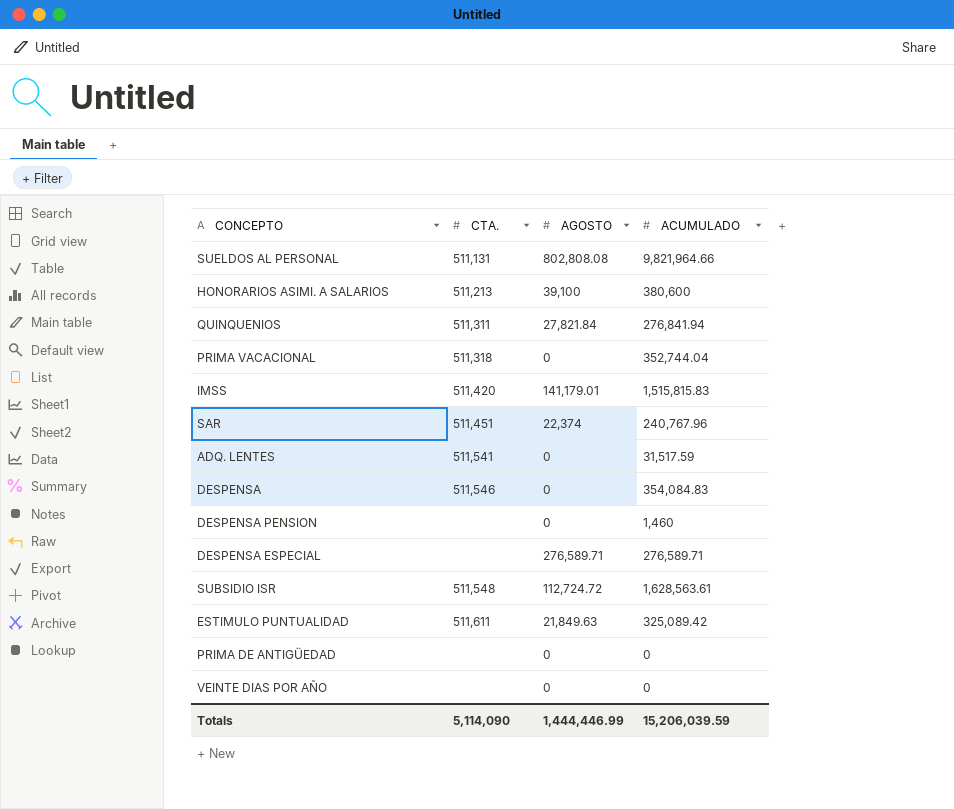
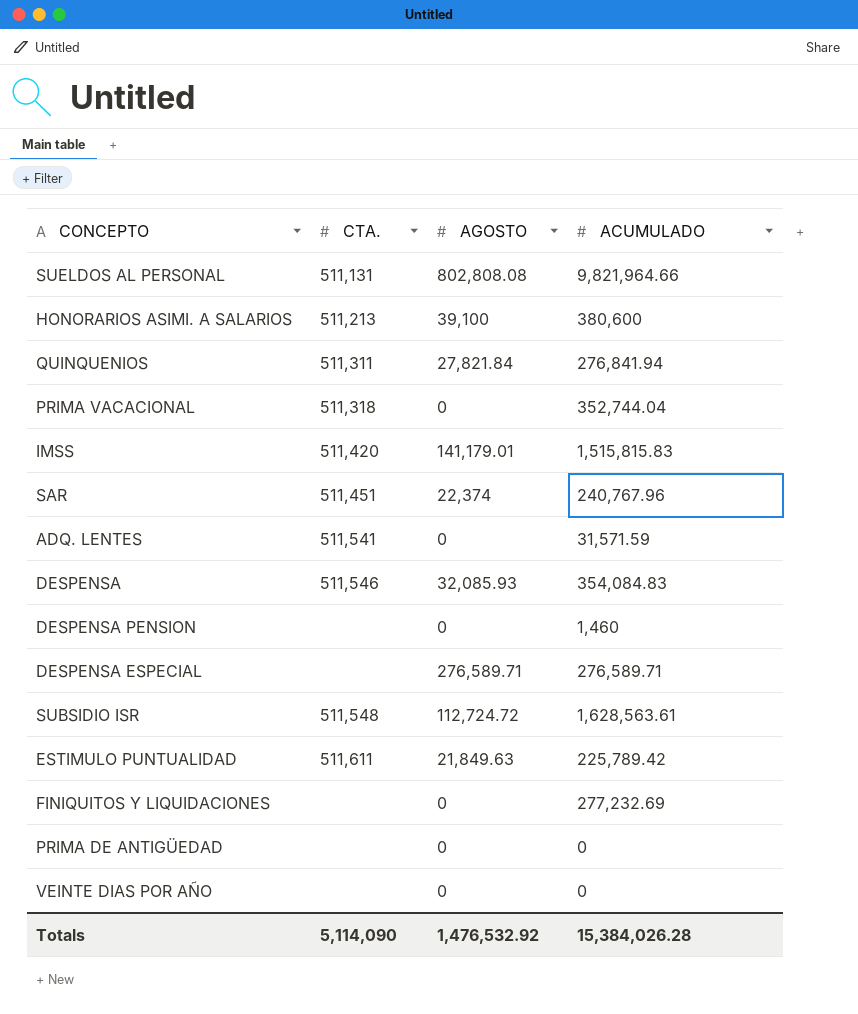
ADQ. LENTES | ACUMULADO: 31,517.59 -> 31,571.59
DESPENSA | AGOSTO: 0 -> 32,085.93
ESTIMULO PUNTUALIDAD | ACUMULADO: 325,089.42 -> 225,789.42
row FINIQUITOS Y LIQUIDACIONES: none -> none | 0 | 277,232.69
Totals | AGOSTO: 1,444,446.99 -> 1,476,532.92
Totals | ACUMULADO: 15,206,039.59 -> 15,384,026.28

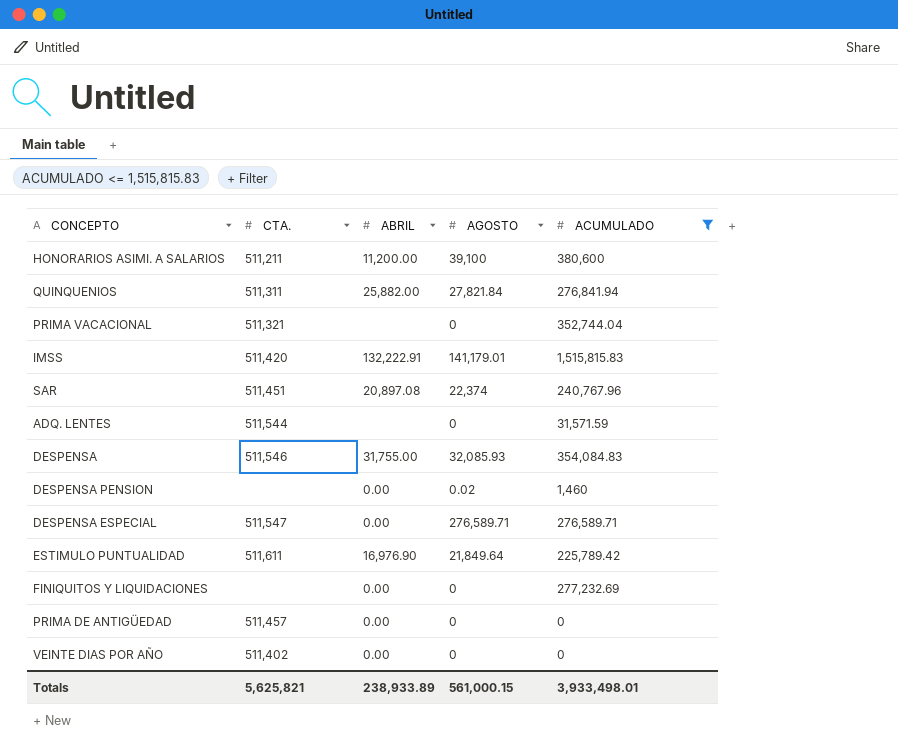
filter: none -> ACUMULADO <= 1,515,815.83
column ABRIL | position: none -> 3
HONORARIOS ASIMI. A SALARIOS | CTA.: 511,213 -> 511,211
PRIMA VACACIONAL | CTA.: 511,318 -> 511,321
ADQ. LENTES | CTA.: 511,541 -> 511,544
DESPENSA PENSION | AGOSTO: 0 -> 0.02
DESPENSA ESPECIAL | CTA.: none -> 511,547
ESTIMULO PUNTUALIDAD | AGOSTO: 21,849.63 -> 21,849.64
PRIMA DE ANTIGÜEDAD | CTA.: none -> 511,457
VEINTE DIAS POR AÑO | CTA.: none -> 511,402
Totals | CTA.: 5,114,090 -> 5,625,821
Totals | AGOSTO: 1,476,532.92 -> 561,000.15
Totals | ACUMULADO: 15,384,026.28 -> 3,933,498.01

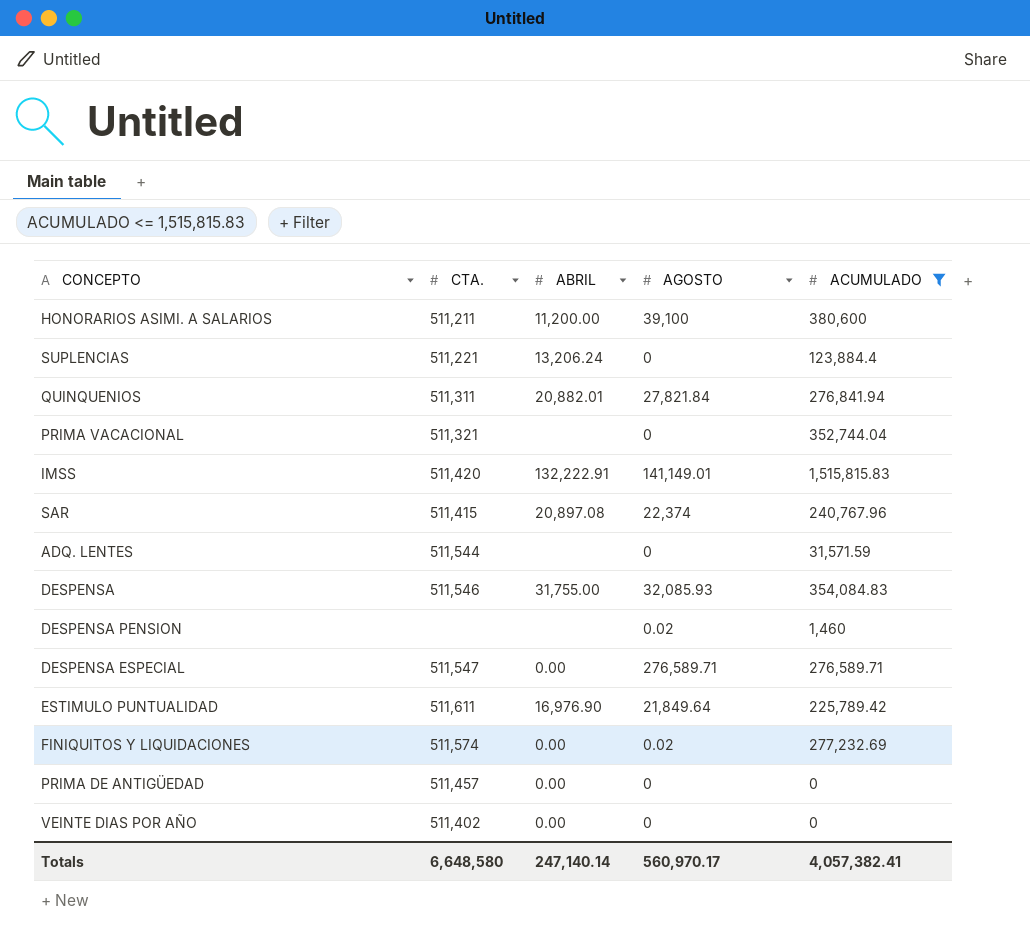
row SUPLENCIAS: none -> 511,221 | 13,206.24 | 0 | 123,884.4
QUINQUENIOS | ABRIL: 25,882.00 -> 20,882.01
IMSS | AGOSTO: 141,179.01 -> 141,149.01
SAR | CTA.: 511,451 -> 511,415
DESPENSA PENSION | ABRIL: 0.00 -> none
FINIQUITOS Y LIQUIDACIONES | CTA.: none -> 511,574
FINIQUITOS Y LIQUIDACIONES | AGOSTO: 0 -> 0.02
Totals | CTA.: 5,625,821 -> 6,648,580
Totals | ABRIL: 238,933.89 -> 247,140.14
Totals | AGOSTO: 561,000.15 -> 560,970.17
Totals | ACUMULADO: 3,933,498.01 -> 4,057,382.41

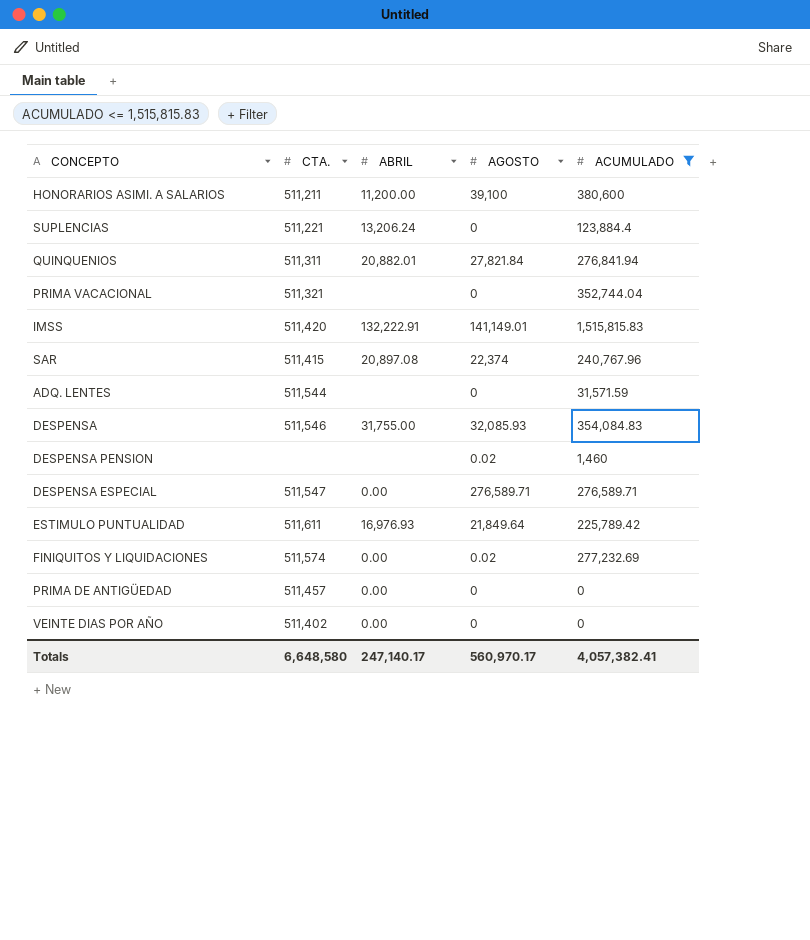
ESTIMULO PUNTUALIDAD | ABRIL: 16,976.90 -> 16,976.93
Totals | ABRIL: 247,140.14 -> 247,140.17

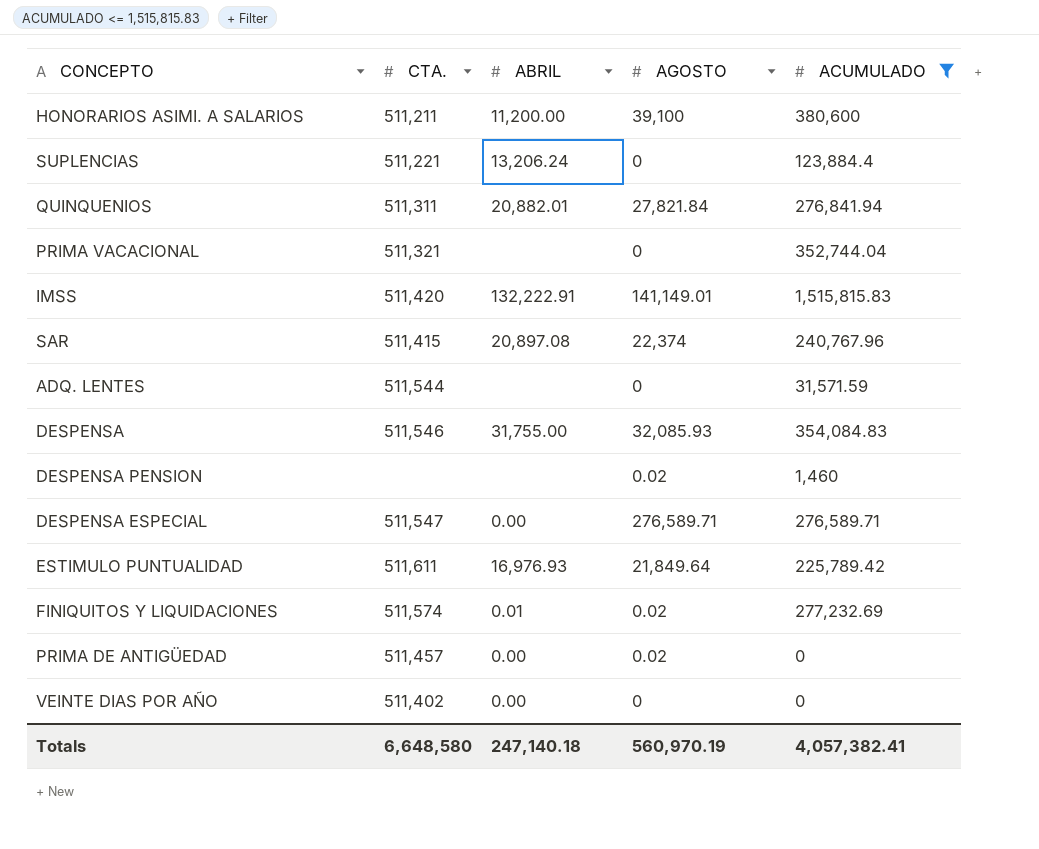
FINIQUITOS Y LIQUIDACIONES | ABRIL: 0.00 -> 0.01
PRIMA DE ANTIGÜEDAD | AGOSTO: 0 -> 0.02
Totals | ABRIL: 247,140.17 -> 247,140.18
Totals | AGOSTO: 560,970.17 -> 560,970.19

